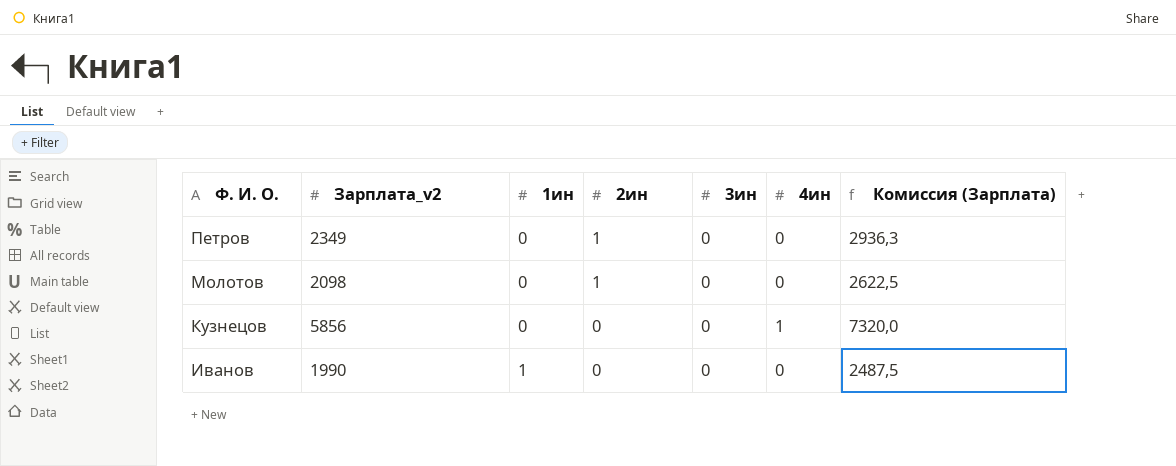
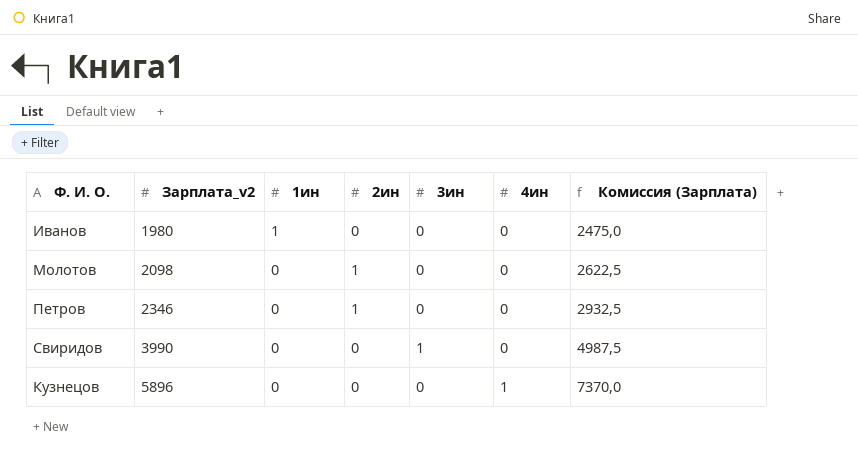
row order: Ф. И. О. descending -> Зарплата_v2 ascending
Иванов | Зарплата_v2: 1990 -> 1980
Иванов | Комиссия (Зарплата): 2487,5 -> 2475,0
Петров | Зарплата_v2: 2349 -> 2346
Петров | Комиссия (Зарплата): 2936,3 -> 2932,5
row Свиридов: none -> 3990 | 0 | 0 | 1 | 0 | 4987,5
Кузнецов | Зарплата_v2: 5856 -> 5896
Кузнецов | Комиссия (Зарплата): 7320,0 -> 7370,0

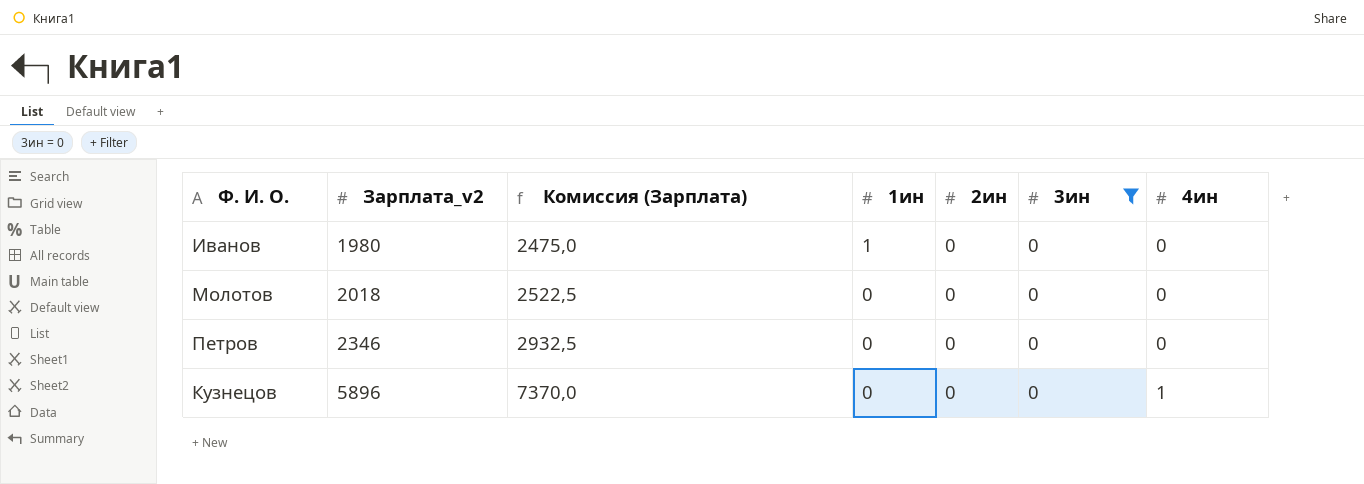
filter: none -> 3ин = 0
column Комиссия (Зарплата) | position: 7 -> 3
Молотов | Зарплата_v2: 2098 -> 2018
Молотов | Комиссия (Зарплата): 2622,5 -> 2522,5
Молотов | 2ин: 1 -> 0
Петров | 2ин: 1 -> 0

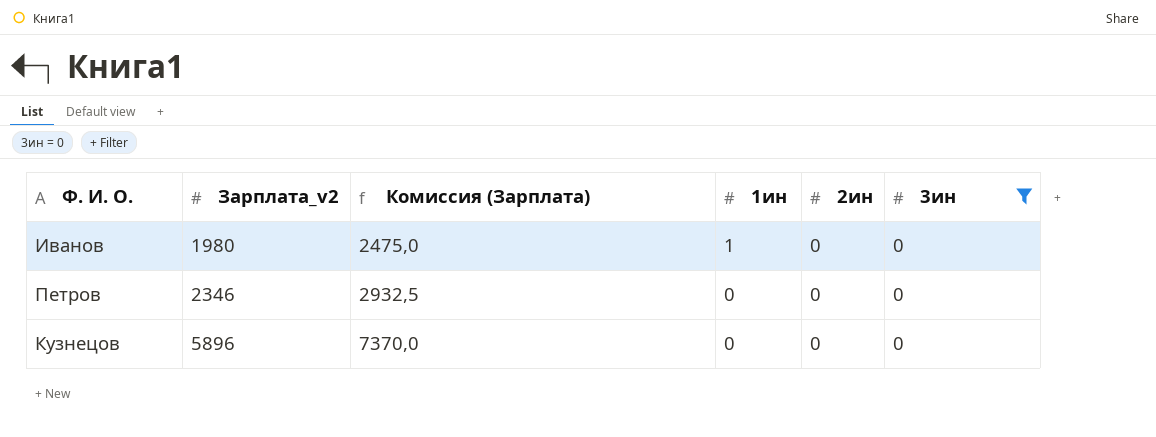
column 4ин | position: 7 -> none
row Молотов: 2018 | 2522,5 | 0 | 0 | 0 | 0 -> none

